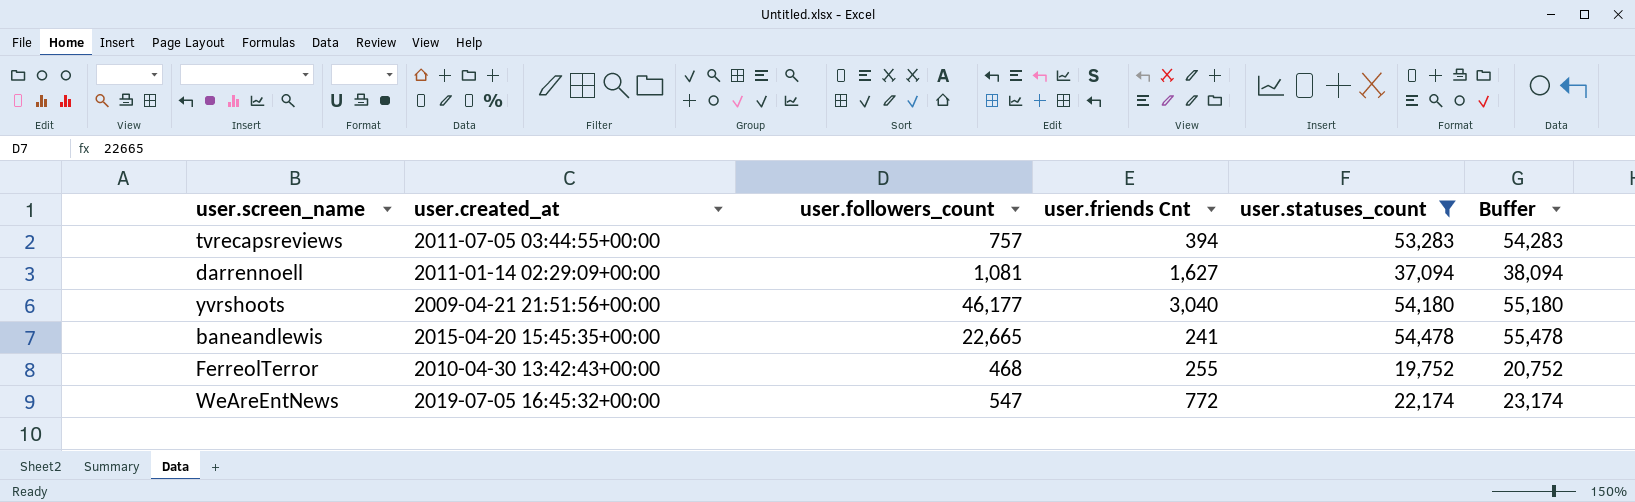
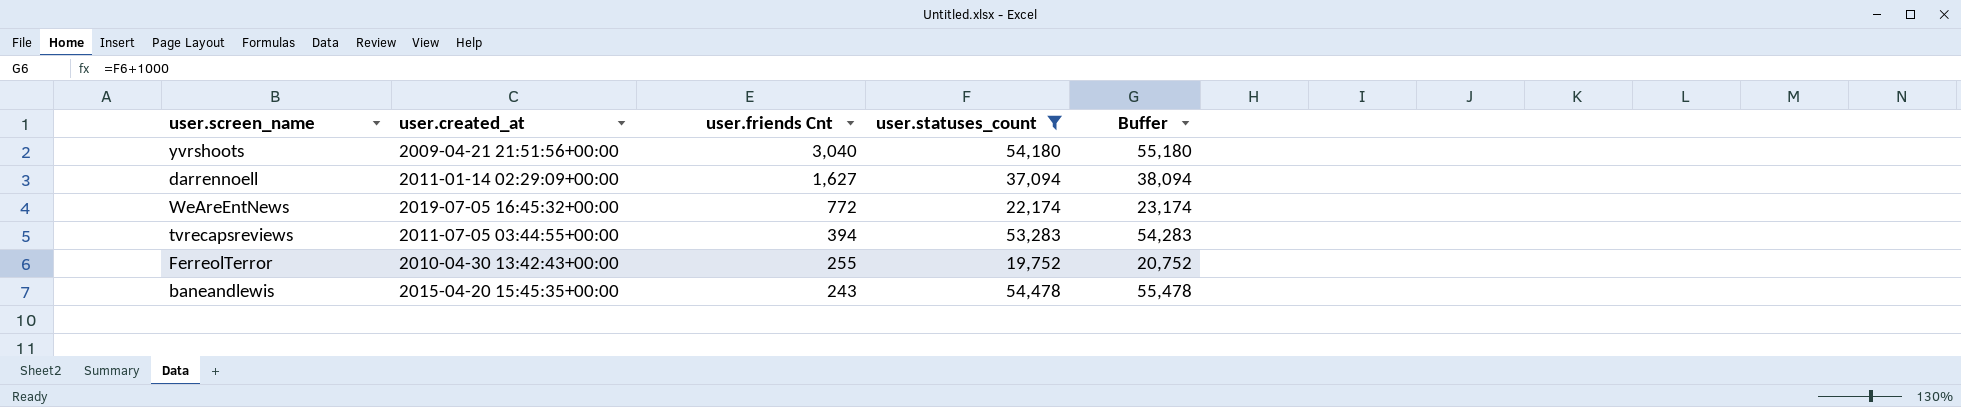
row order: none -> user.friends Cnt descending
column user.followers_count | position: 3 -> none
baneandlewis | user.friends Cnt: 241 -> 243

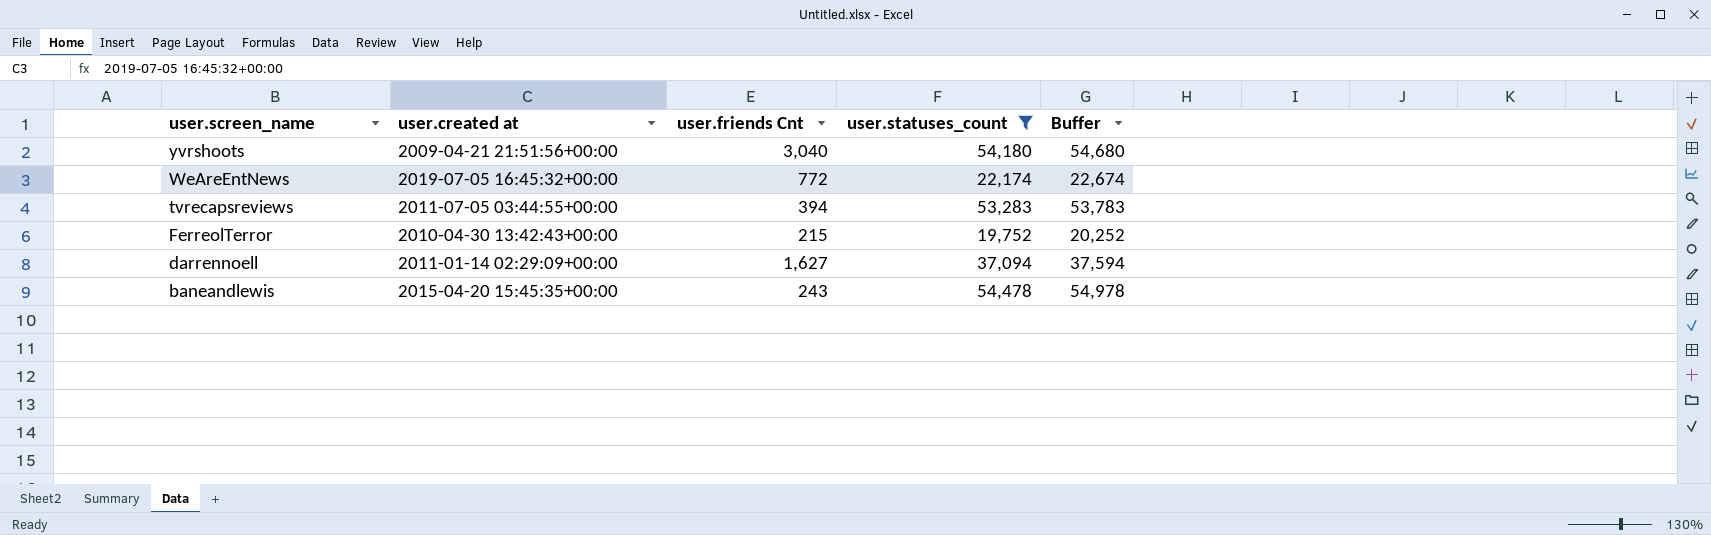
row order: user.friends Cnt descending -> user.screen_name descending
column name: user.created_at -> user.created at
column Buffer | formula: [user.statuses_count] + 1000 -> [user.statuses_count] + 500
FerreolTerror | user.friends Cnt: 255 -> 215

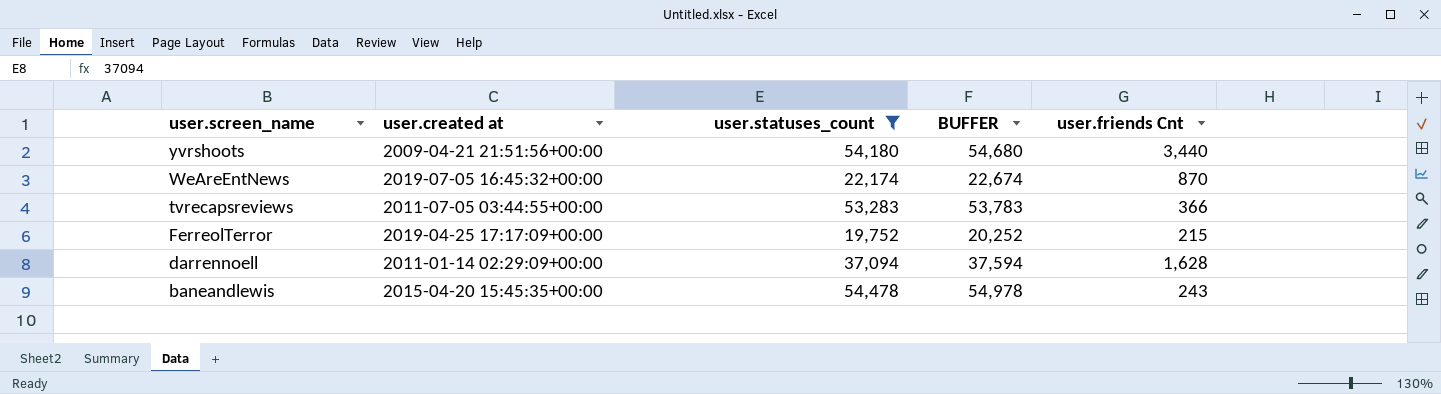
column name: Buffer -> BUFFER
column user.friends Cnt | position: 3 -> 5
yvrshoots | user.friends Cnt: 3,040 -> 3,440
WeAreEntNews | user.friends Cnt: 772 -> 870
tvrecapsreviews | user.friends Cnt: 394 -> 366
FerreolTerror | user.created at: 2010-04-30 13:42:43+00:00 -> 2019-04-25 17:17:09+00:00
darrennoell | user.friends Cnt: 1,627 -> 1,628

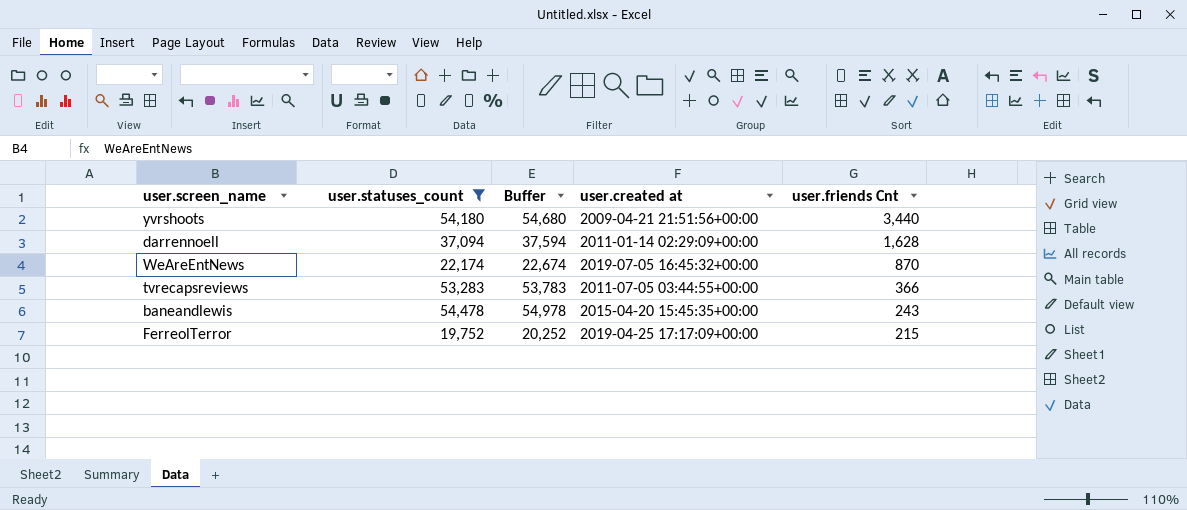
row order: user.screen_name descending -> user.friends Cnt descending
column name: BUFFER -> Buffer
column user.created at | position: 2 -> 4

